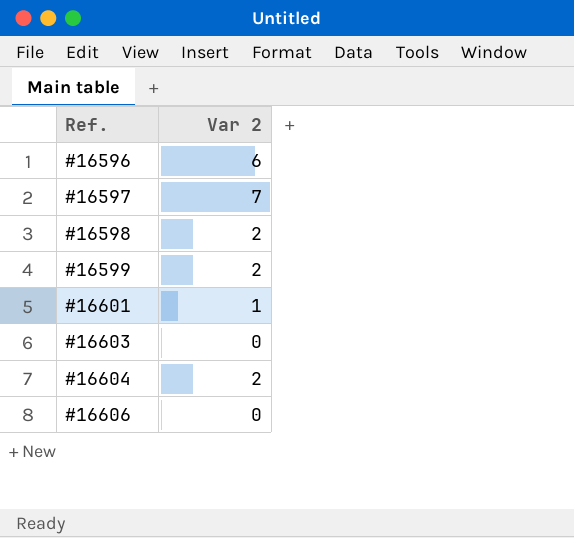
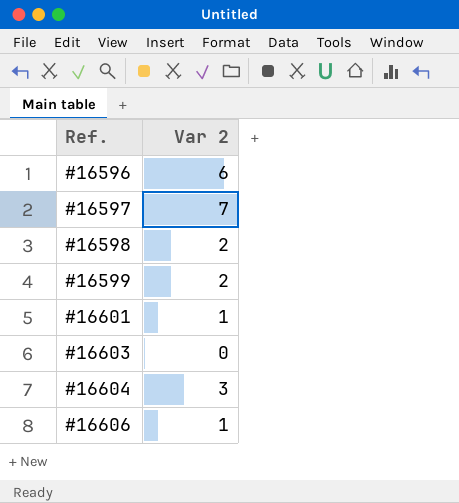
#16604 | Var 2: 2 -> 3
#16606 | Var 2: 0 -> 1

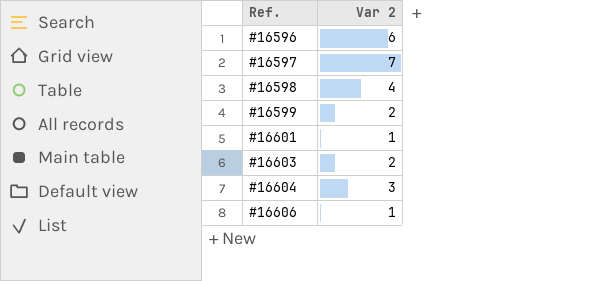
#16598 | Var 2: 2 -> 4
#16603 | Var 2: 0 -> 2

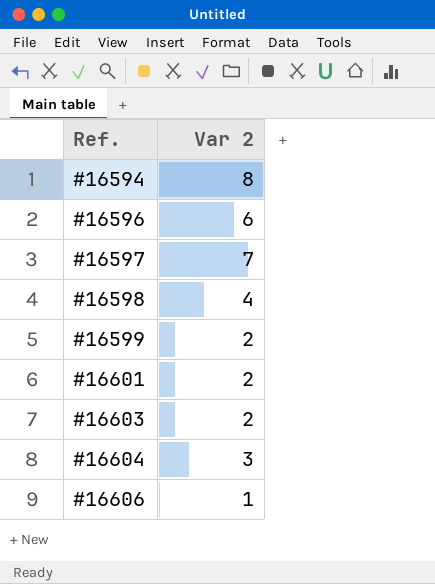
row #16594: none -> 8
#16601 | Var 2: 1 -> 2

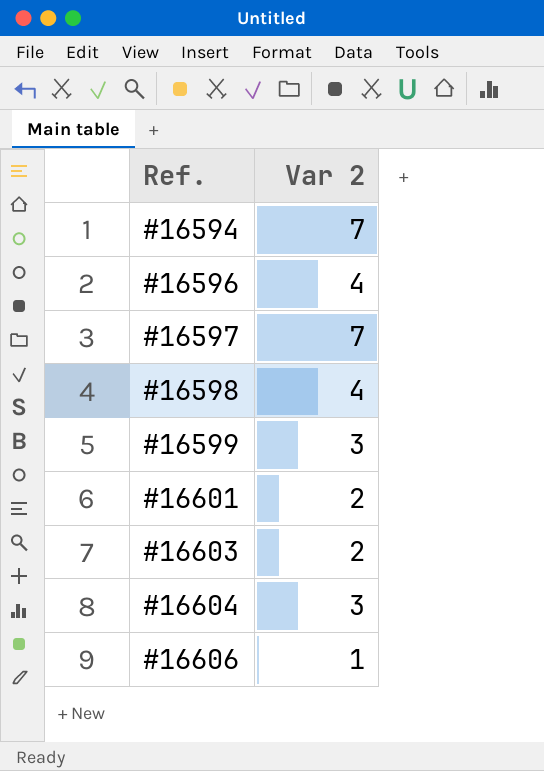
#16594 | Var 2: 8 -> 7
#16596 | Var 2: 6 -> 4
#16599 | Var 2: 2 -> 3

